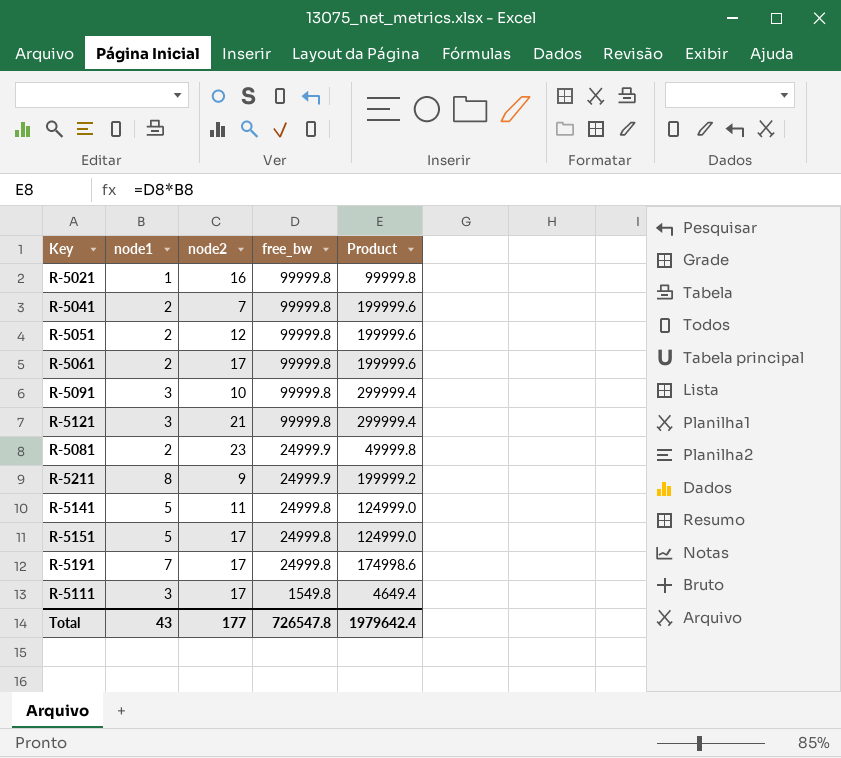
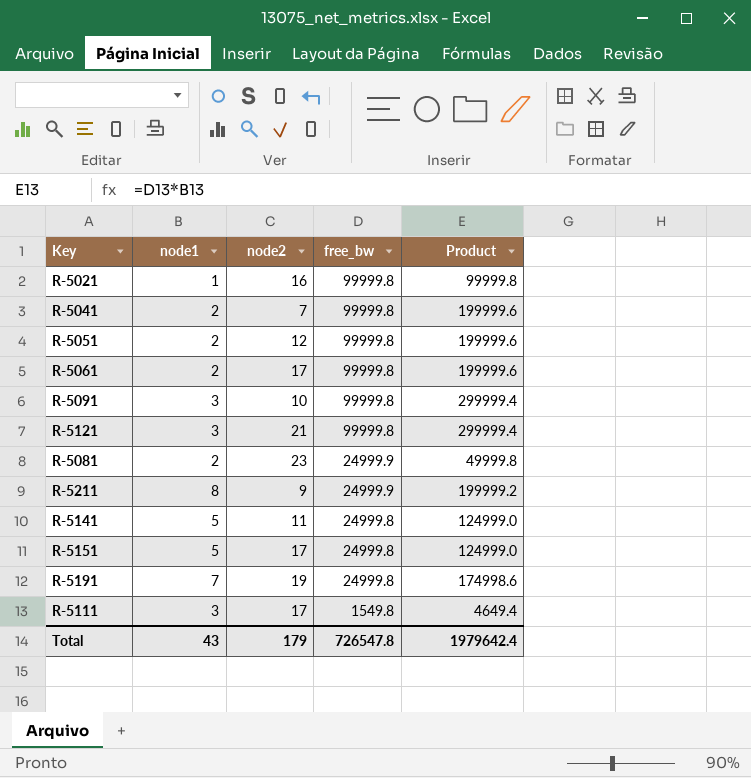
R-5191 | node2: 17 -> 19
Total | node2: 177 -> 179

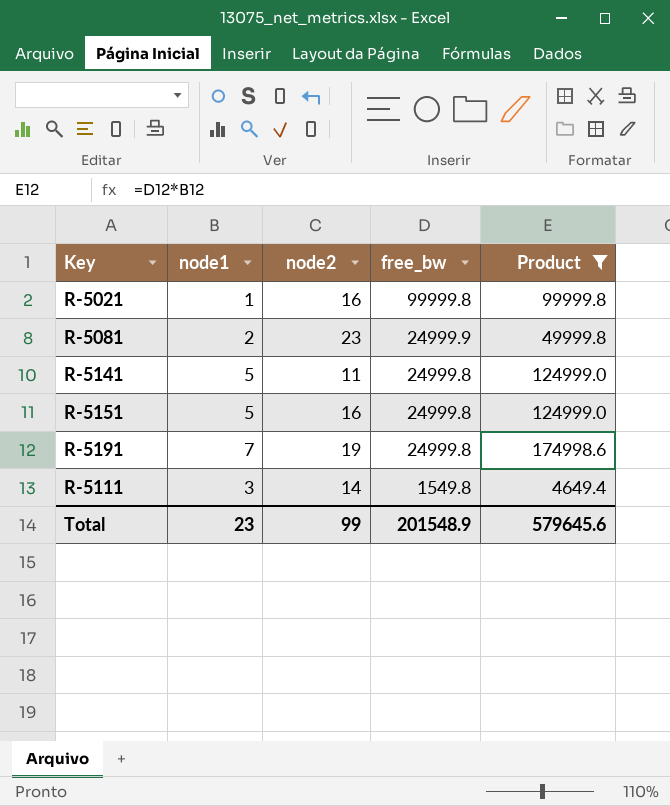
filter: none -> Product <= 174998.6
R-5151 | node2: 17 -> 16
R-5111 | node2: 17 -> 14
Total | node1: 43 -> 23
Total | node2: 179 -> 99
Total | free_bw: 726547.8 -> 201548.9
Total | Product: 1979642.4 -> 579645.6

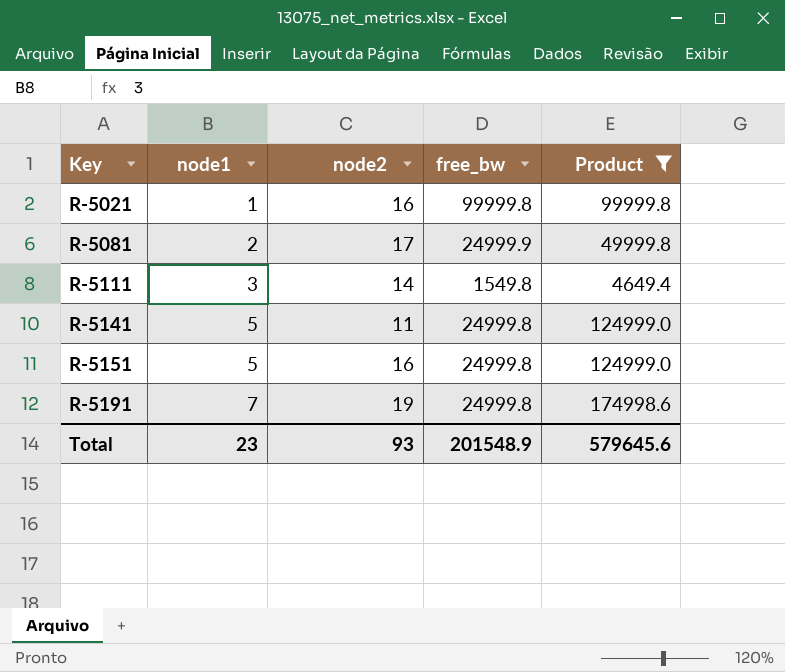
row order: free_bw descending -> Key ascending
R-5081 | node2: 23 -> 17
Total | node2: 99 -> 93

